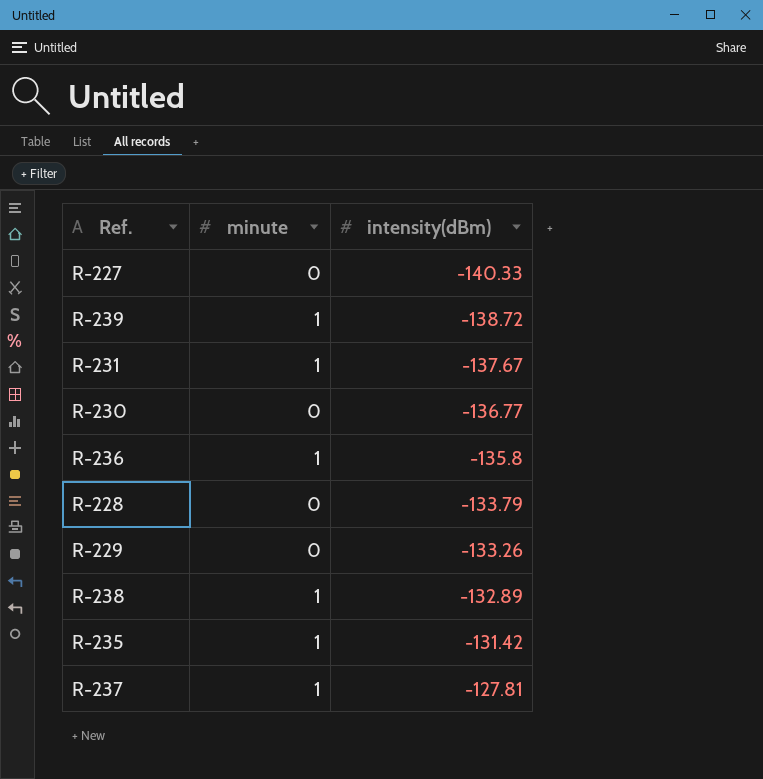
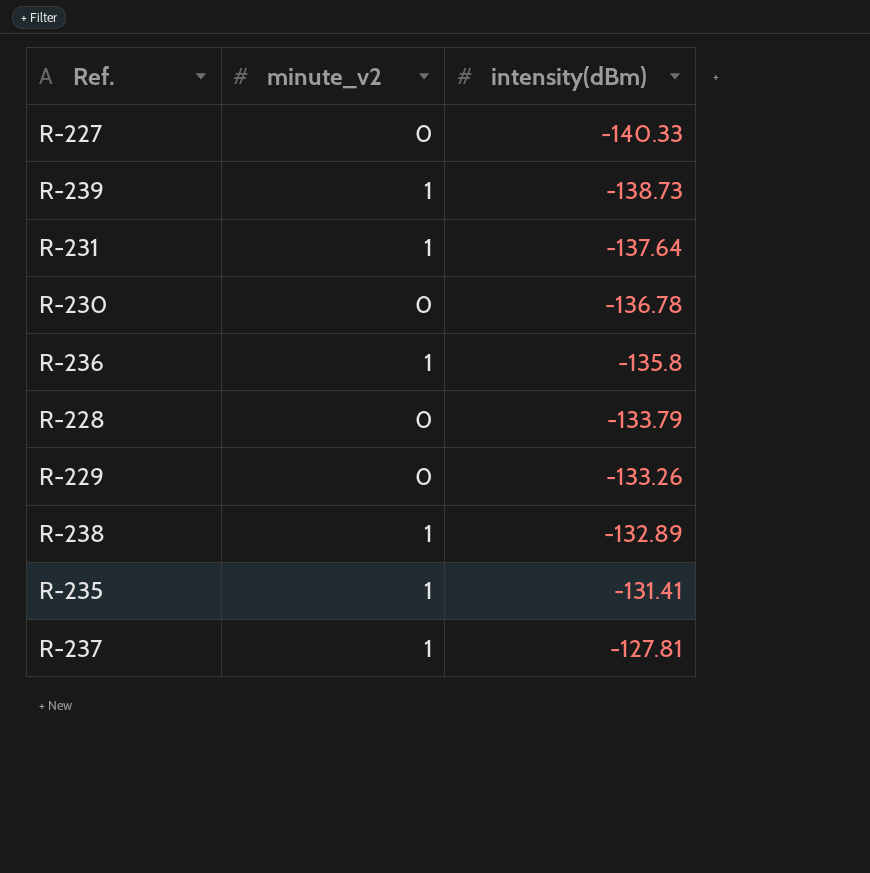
column name: minute -> minute_v2
R-239 | intensity(dBm): -138.72 -> -138.73
R-231 | intensity(dBm): -137.67 -> -137.64
R-230 | intensity(dBm): -136.77 -> -136.78
R-235 | intensity(dBm): -131.42 -> -131.41

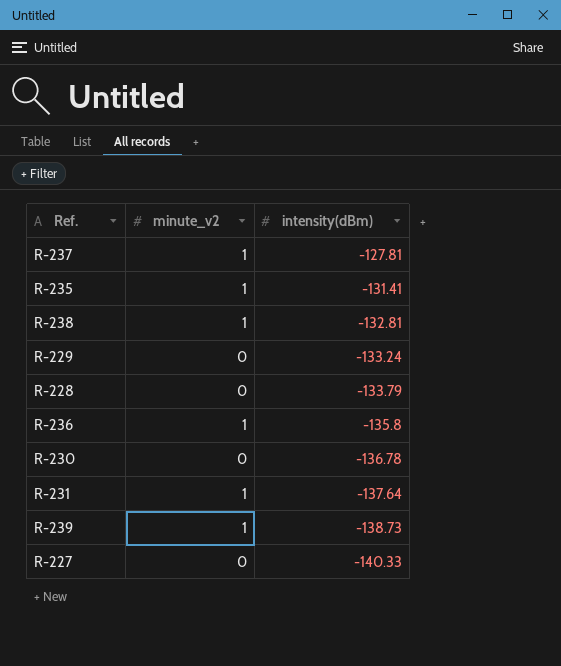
row order: intensity(dBm) ascending -> intensity(dBm) descending
R-238 | intensity(dBm): -132.89 -> -132.81
R-229 | intensity(dBm): -133.26 -> -133.24

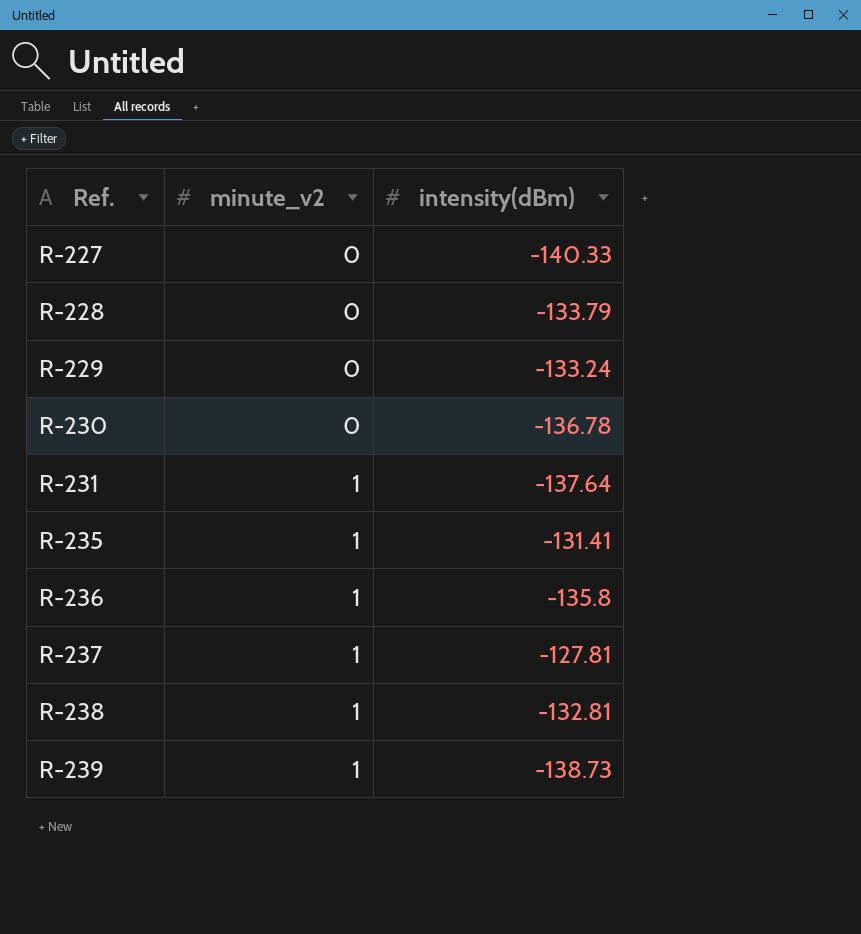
row order: intensity(dBm) descending -> Ref. ascending

